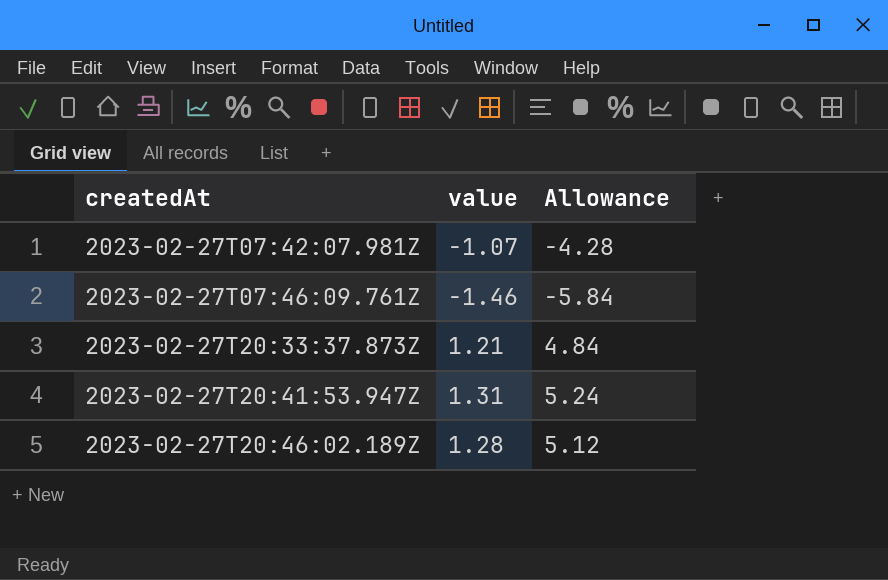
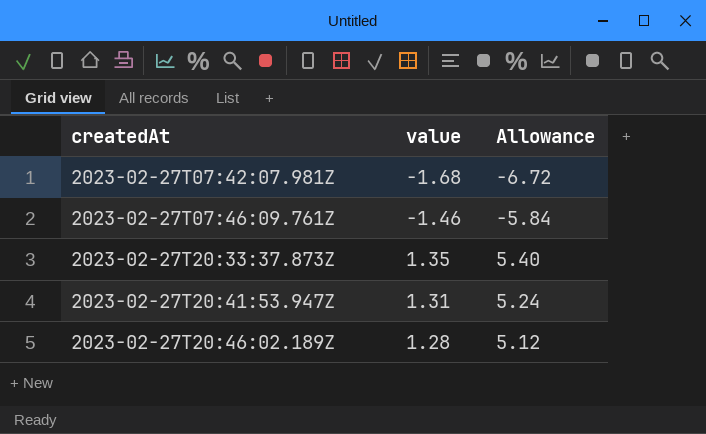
2023-02-27T07:42:07.981Z | value: -1.07 -> -1.68
2023-02-27T07:42:07.981Z | Allowance: -4.28 -> -6.72
2023-02-27T20:33:37.873Z | value: 1.21 -> 1.35
2023-02-27T20:33:37.873Z | Allowance: 4.84 -> 5.40

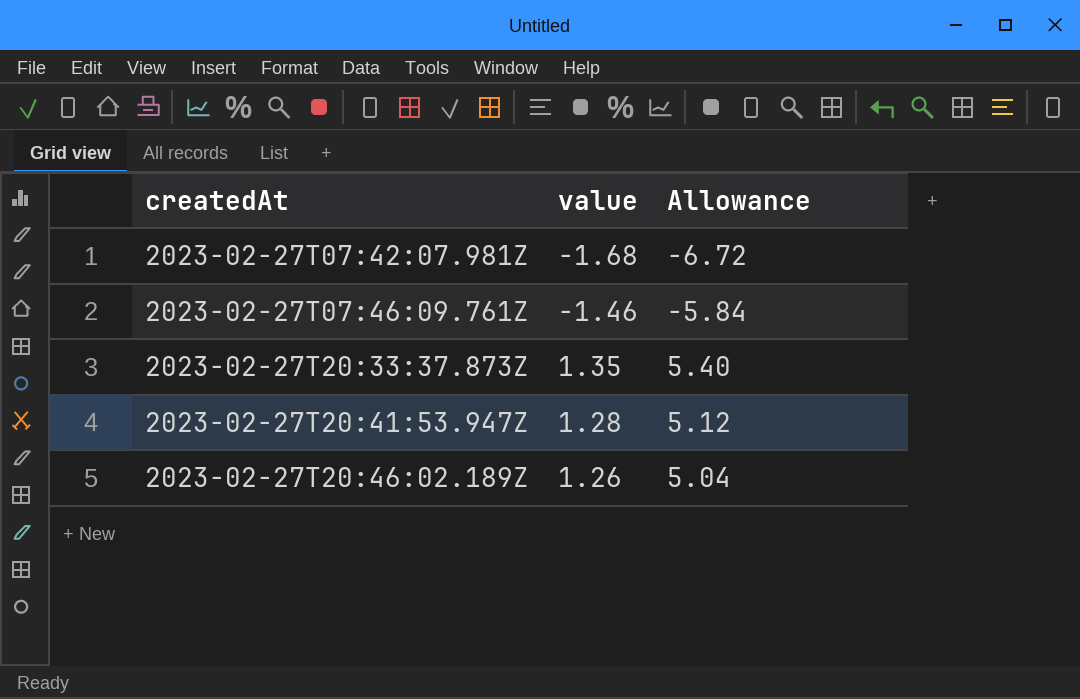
2023-02-27T20:41:53.947Z | value: 1.31 -> 1.28
2023-02-27T20:41:53.947Z | Allowance: 5.24 -> 5.12
2023-02-27T20:46:02.189Z | value: 1.28 -> 1.26
2023-02-27T20:46:02.189Z | Allowance: 5.12 -> 5.04

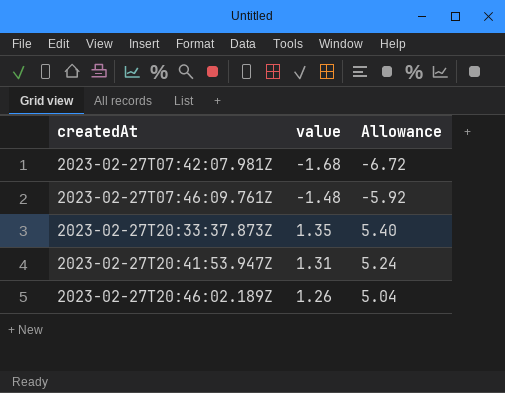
2023-02-27T07:46:09.761Z | value: -1.46 -> -1.48
2023-02-27T07:46:09.761Z | Allowance: -5.84 -> -5.92
2023-02-27T20:41:53.947Z | value: 1.28 -> 1.31
2023-02-27T20:41:53.947Z | Allowance: 5.12 -> 5.24

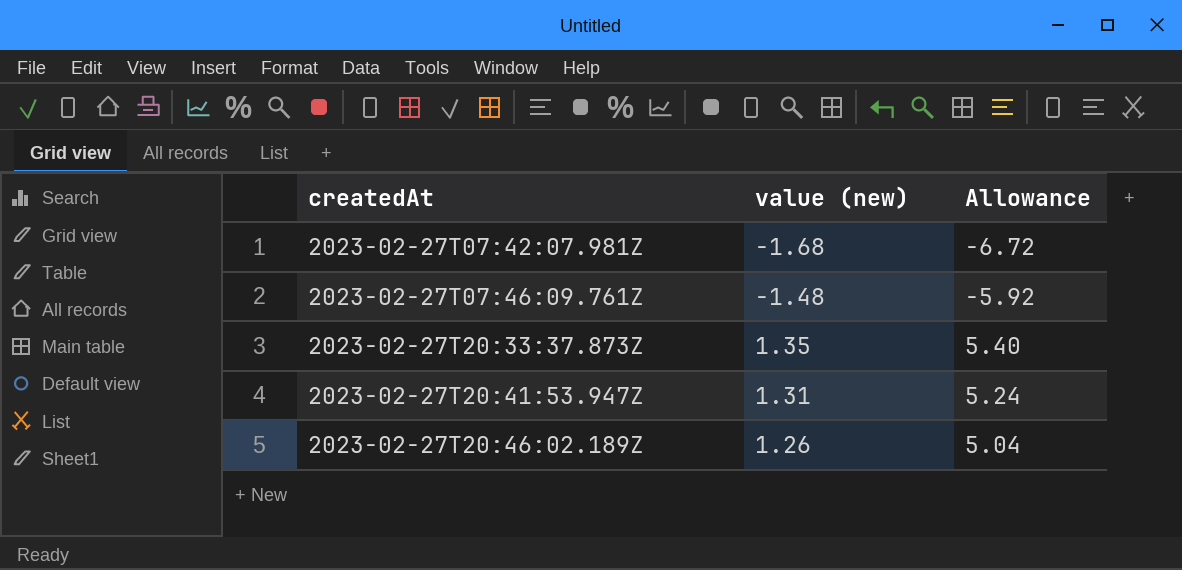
column name: value -> value (new)

